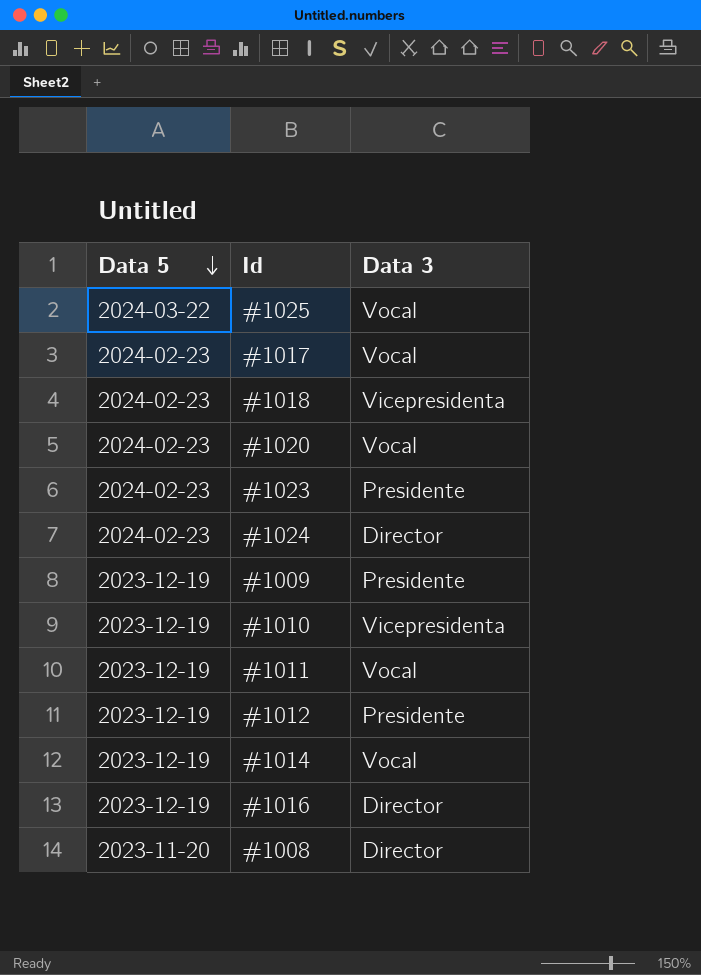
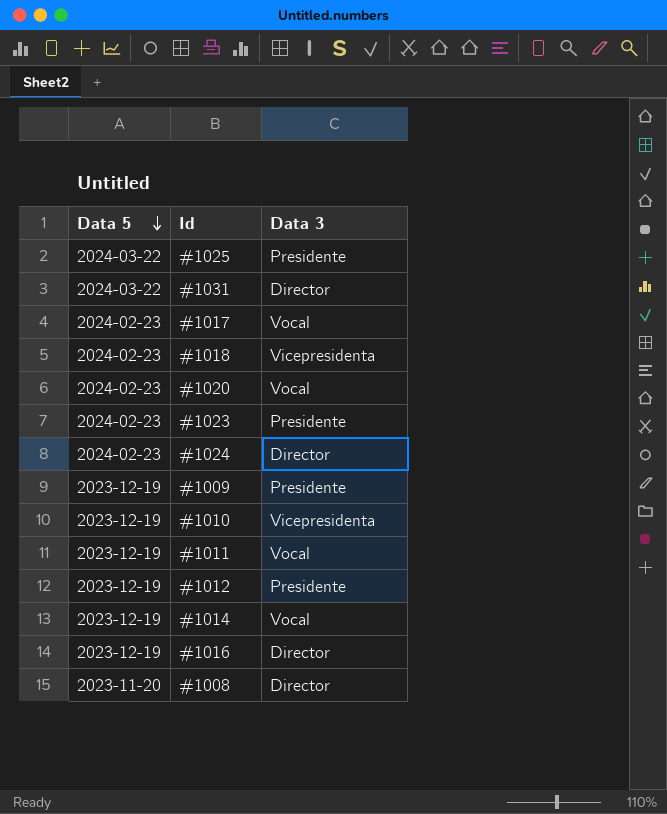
#1025 | Data 3: Vocal -> Presidente
row #1031: none -> 2024-03-22 | Director

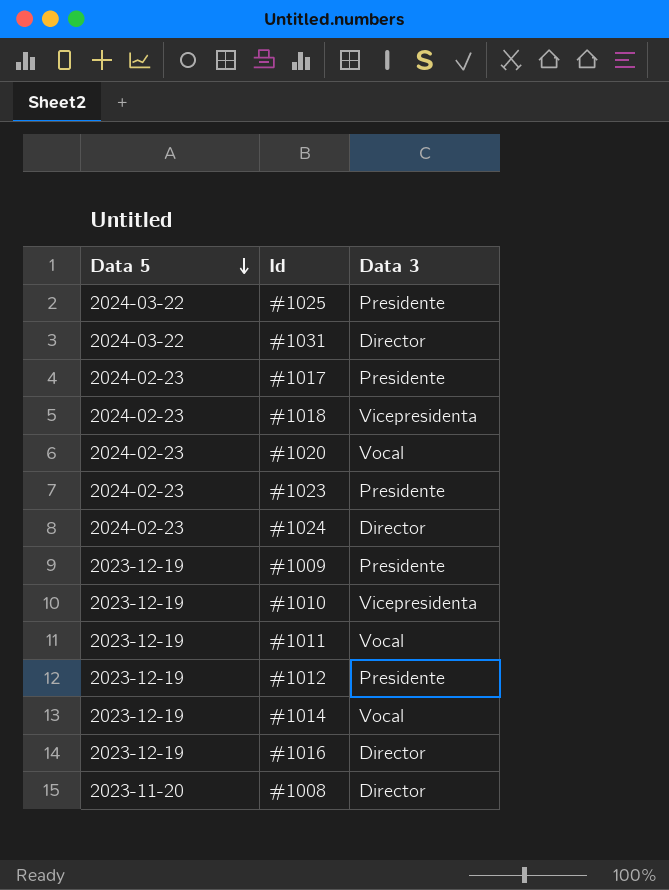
#1017 | Data 3: Vocal -> Presidente

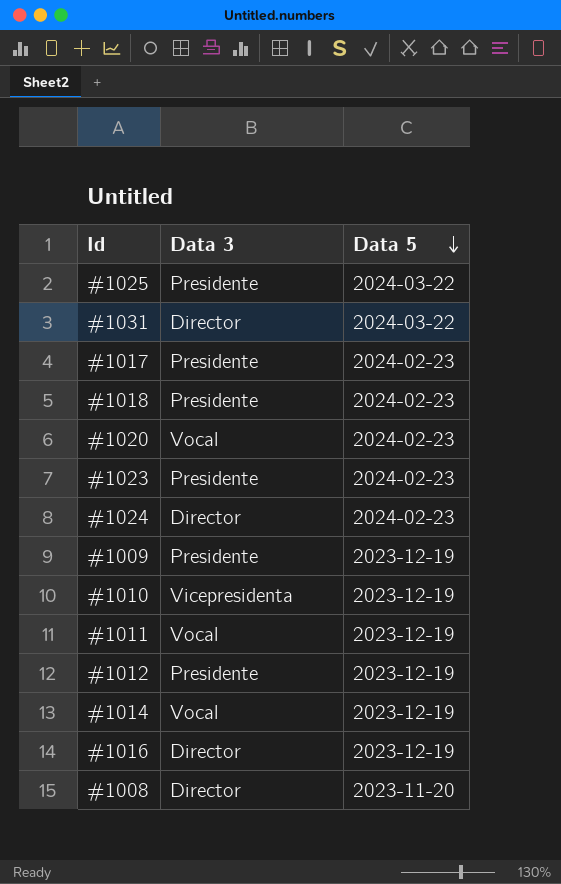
column Data 5 | position: 1 -> 3
#1018 | Data 3: Vicepresidenta -> Presidente

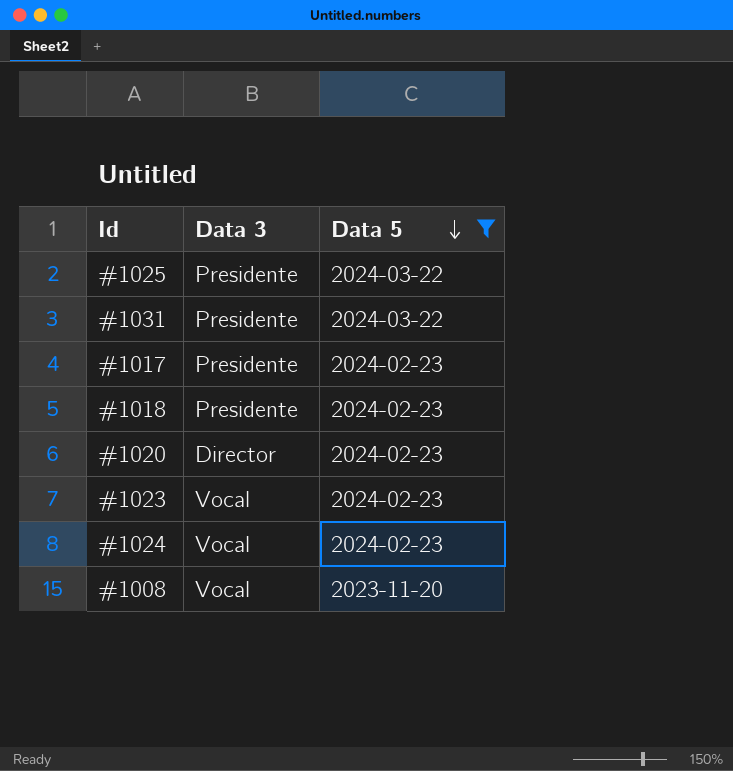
filter: none -> Data 5 != 2023-12-19
#1031 | Data 3: Director -> Presidente
#1020 | Data 3: Vocal -> Director
#1023 | Data 3: Presidente -> Vocal
#1024 | Data 3: Director -> Vocal
#1008 | Data 3: Director -> Vocal

